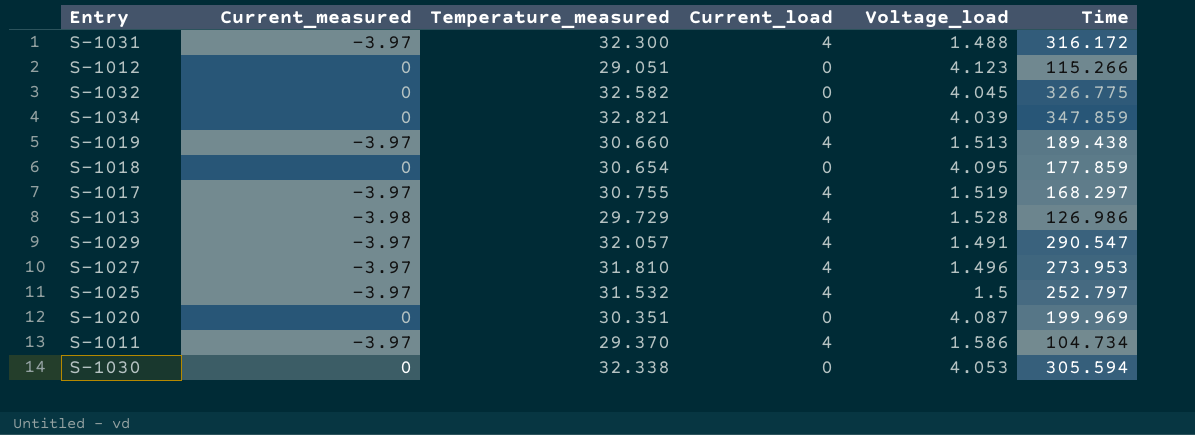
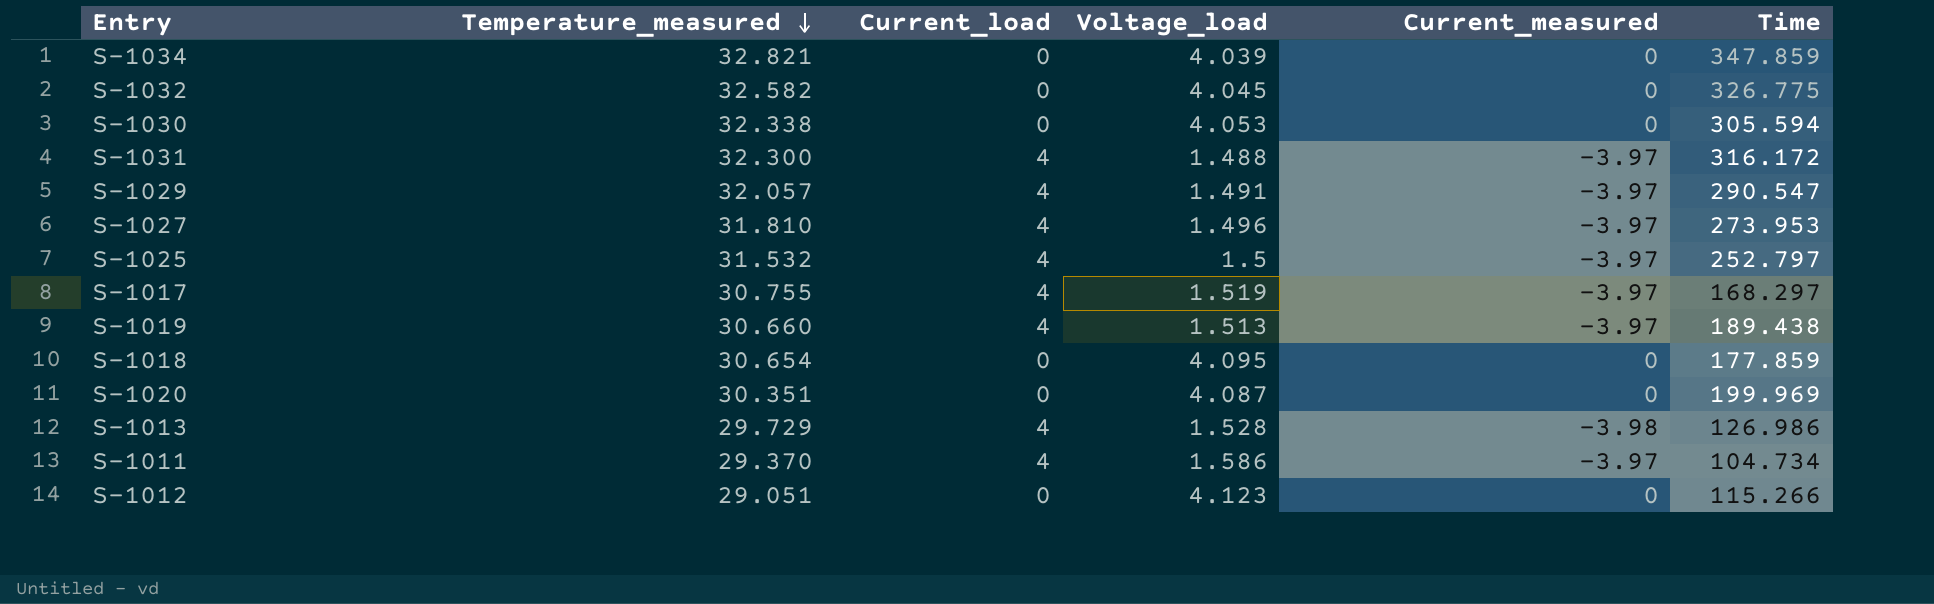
row order: none -> Temperature_measured descending
column Current_measured | position: 2 -> 5

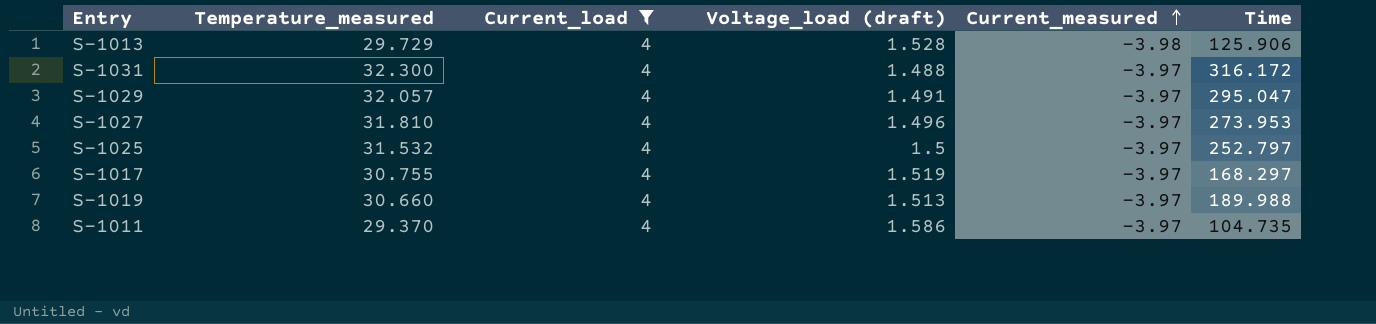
filter: none -> Current_load = 4
row order: Temperature_measured descending -> Current_measured ascending
column name: Voltage_load -> Voltage_load (draft)
S-1013 | Time: 126.986 -> 125.906
S-1029 | Time: 290.547 -> 295.047
S-1019 | Time: 189.438 -> 189.988
S-1011 | Time: 104.734 -> 104.735

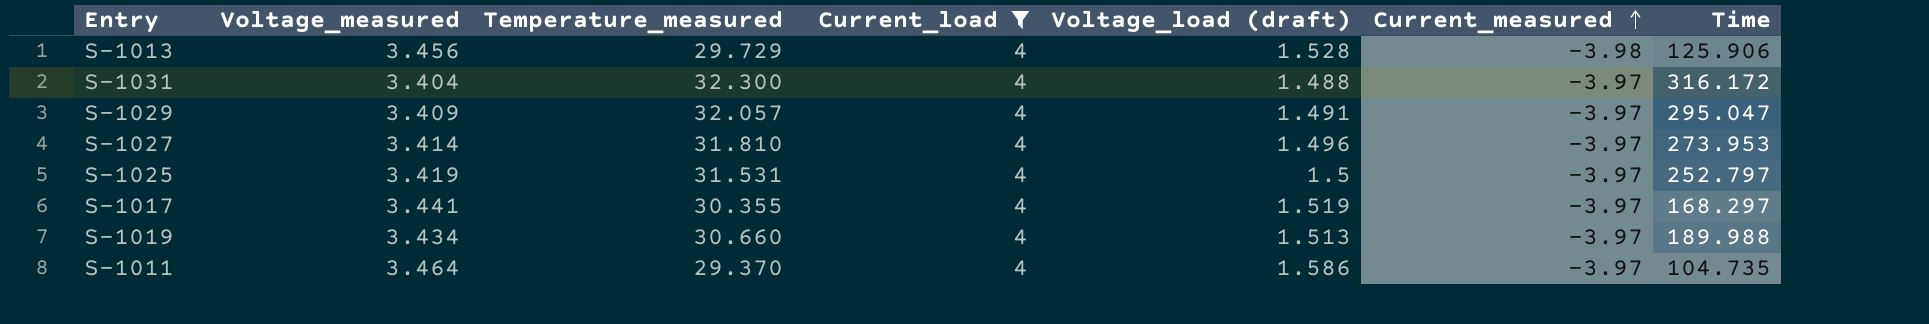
column Voltage_measured | position: none -> 2
S-1025 | Temperature_measured: 31.532 -> 31.531
S-1017 | Temperature_measured: 30.755 -> 30.355

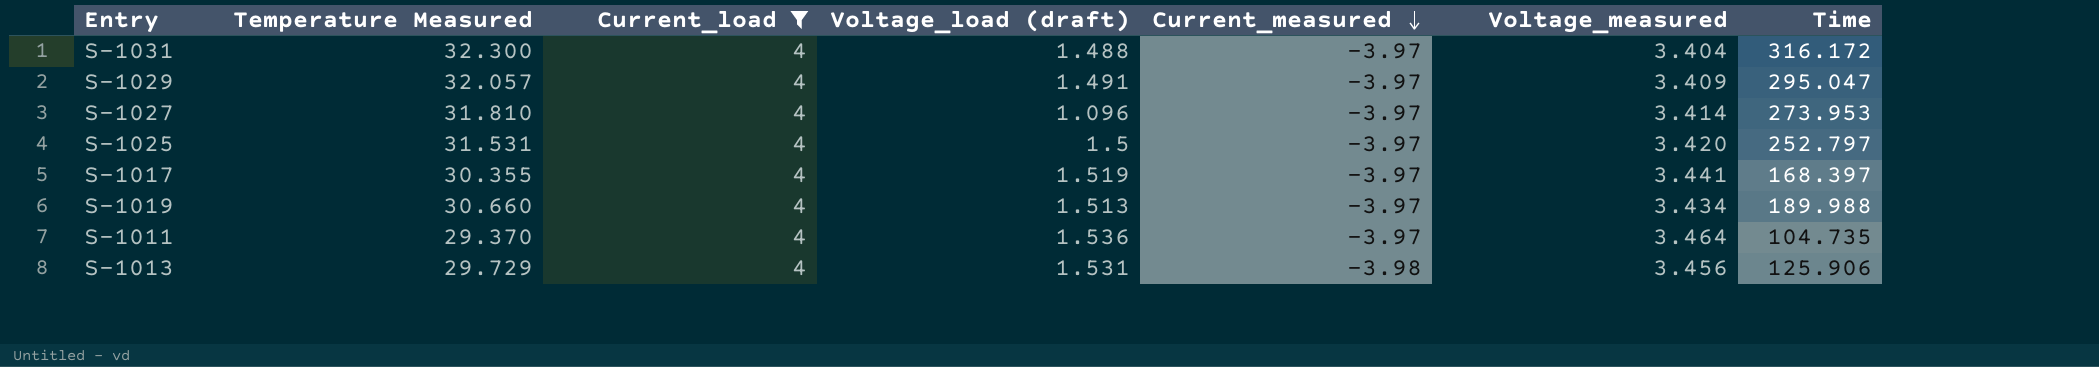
row order: Current_measured ascending -> Current_measured descending
column name: Temperature_measured -> Temperature Measured
column Voltage_measured | position: 2 -> 6
S-1027 | Voltage_load (draft): 1.496 -> 1.096
S-1025 | Voltage_measured: 3.419 -> 3.420
S-1017 | Time: 168.297 -> 168.397
S-1011 | Voltage_load (draft): 1.586 -> 1.536
S-1013 | Voltage_load (draft): 1.528 -> 1.531

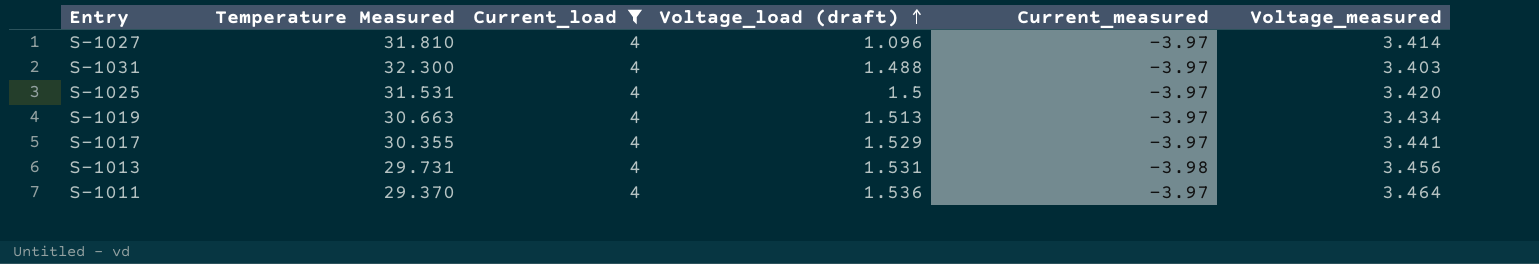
row order: Current_measured descending -> Voltage_load (draft) ascending
column Time | position: 7 -> none
row S-1029: 32.057 | 4 | 1.491 | -3.97 | 3.409 | 295.047 -> none
S-1031 | Voltage_measured: 3.404 -> 3.403
S-1019 | Temperature Measured: 30.660 -> 30.663
S-1017 | Voltage_load (draft): 1.519 -> 1.529
S-1013 | Temperature Measured: 29.729 -> 29.731

